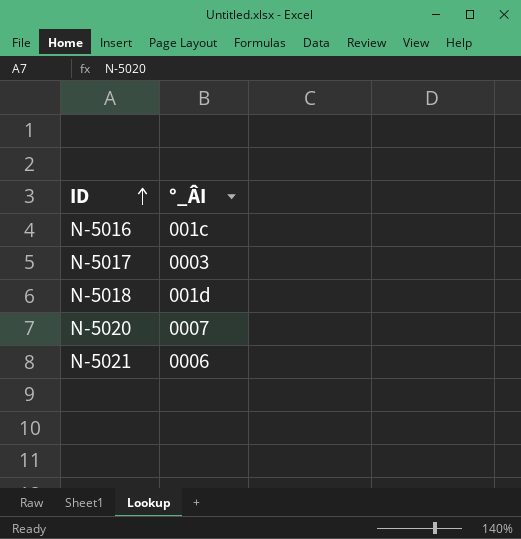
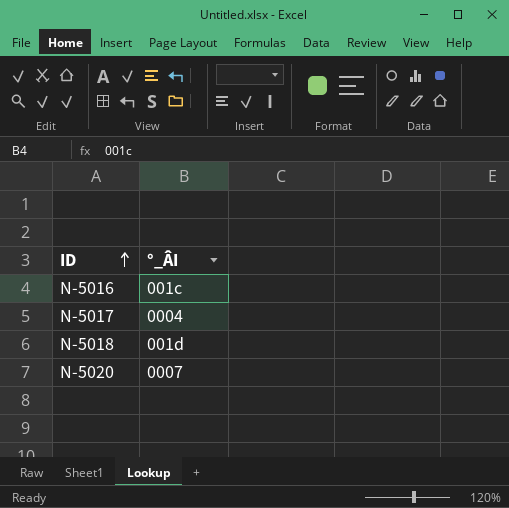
row N-5021: 0006 -> none
N-5017 | °_ÂI: 0003 -> 0004

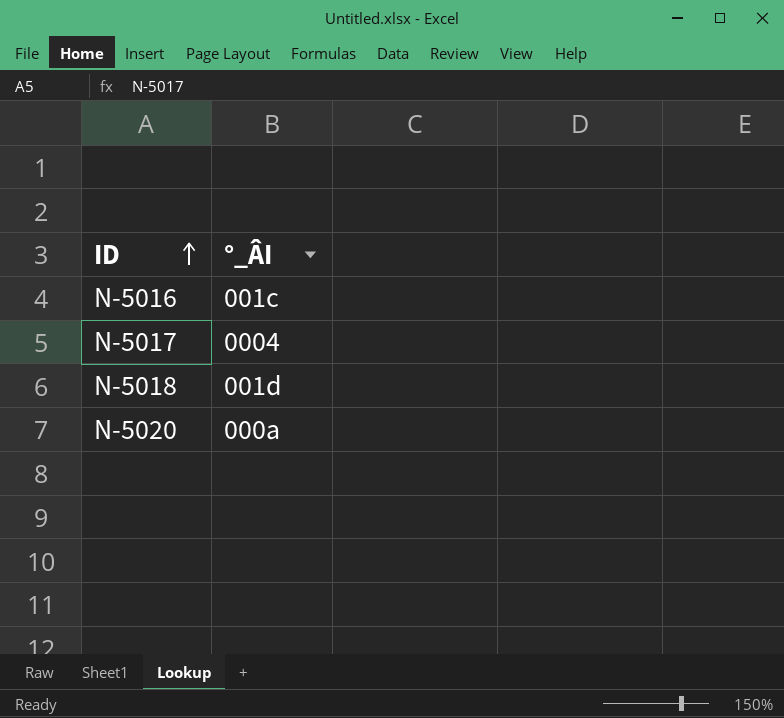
N-5020 | °_ÂI: 0007 -> 000a

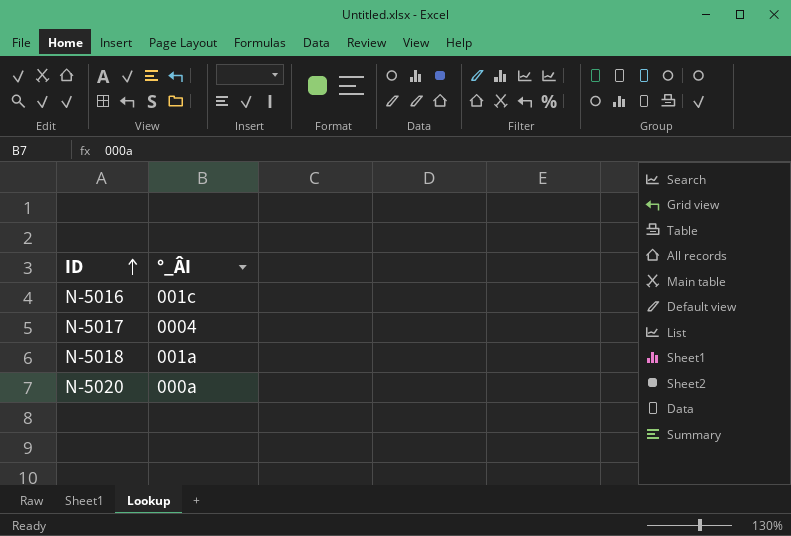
N-5018 | °_ÂI: 001d -> 001a

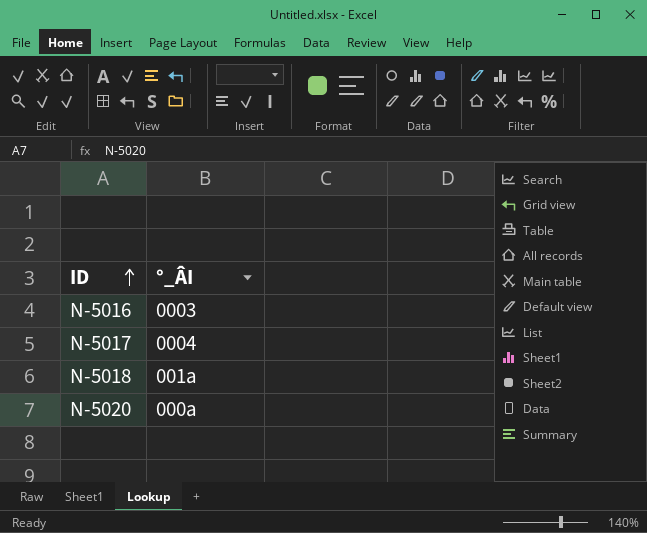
N-5016 | °_ÂI: 001c -> 0003

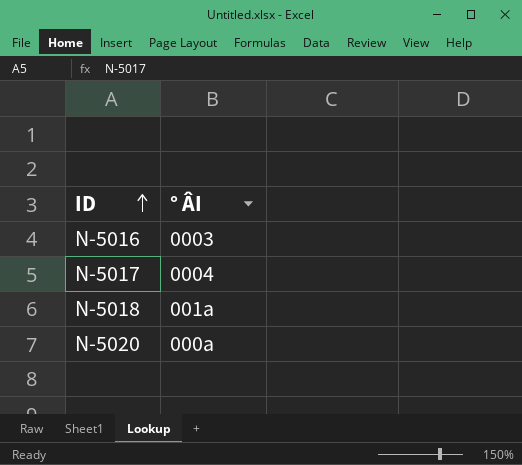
column name: °_ÂI -> ° ÂI

